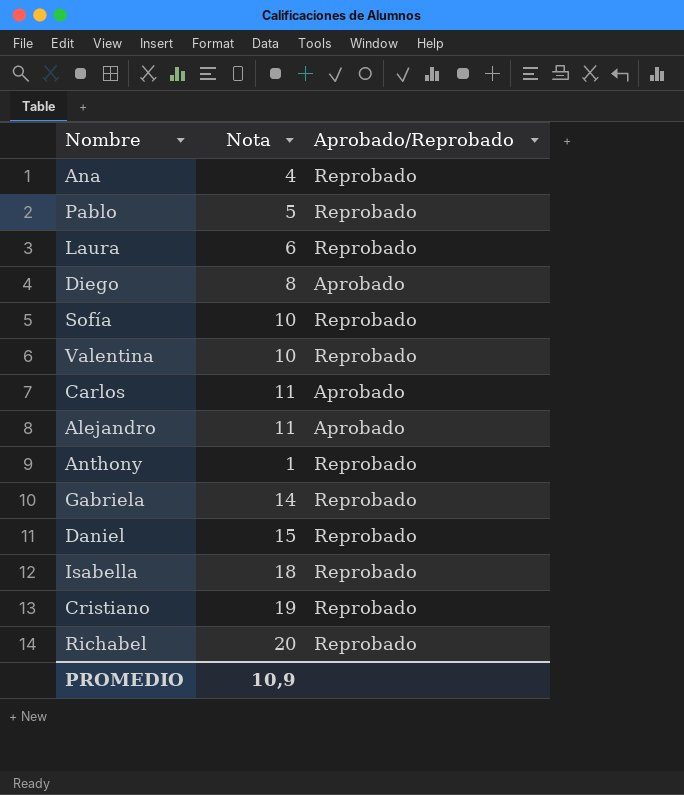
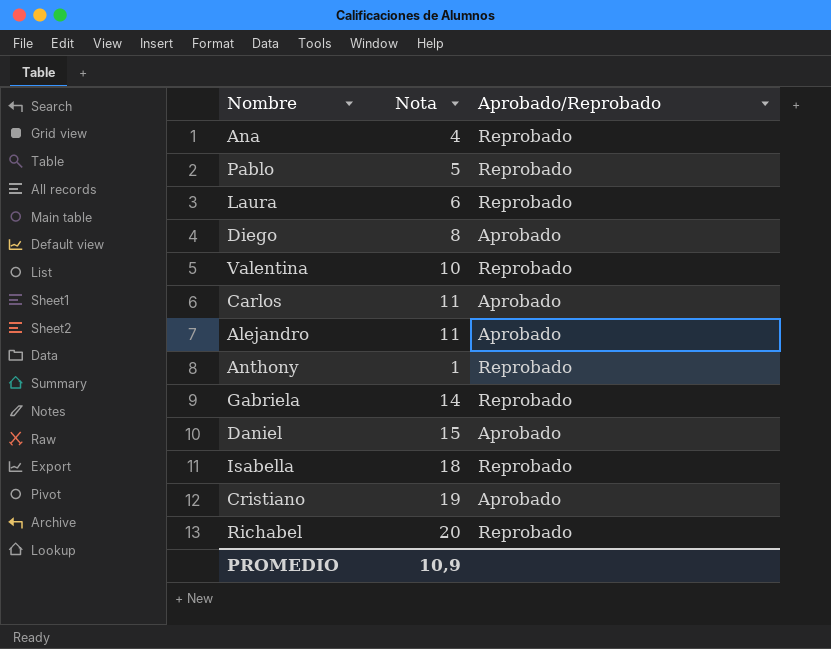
row Sofía: 10 | Reprobado -> none
Daniel | Aprobado/Reprobado: Reprobado -> Aprobado
Cristiano | Aprobado/Reprobado: Reprobado -> Aprobado

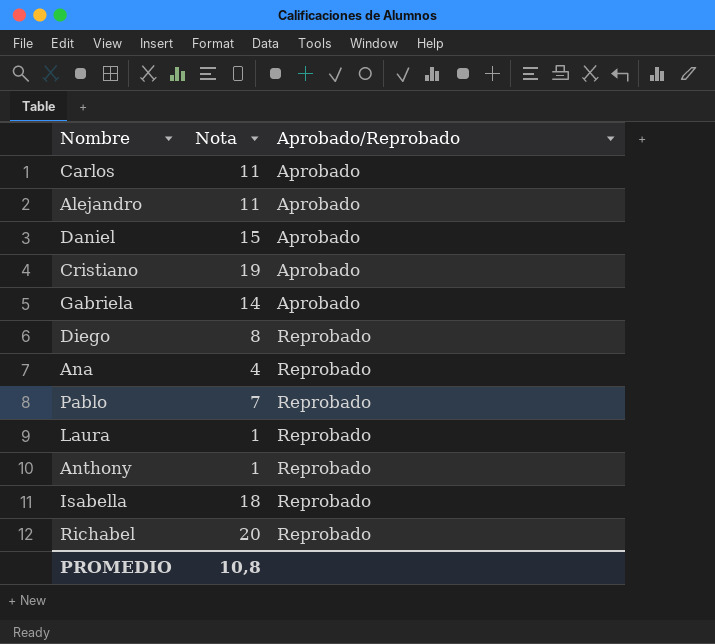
row order: none -> Aprobado/Reprobado ascending
row Valentina: 10 | Reprobado -> none
Gabriela | Aprobado/Reprobado: Reprobado -> Aprobado
Diego | Aprobado/Reprobado: Aprobado -> Reprobado
Pablo | Nota: 5 -> 7
Laura | Nota: 6 -> 1
PROMEDIO | Nota: 10,9 -> 10,8

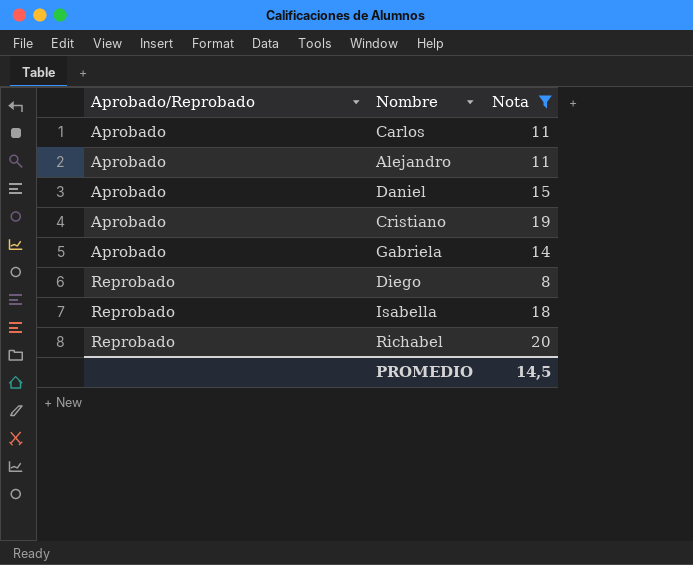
filter: none -> Nota >= 8
column Aprobado/Reprobado | position: 3 -> 1
PROMEDIO | Nota: 10,8 -> 14,5

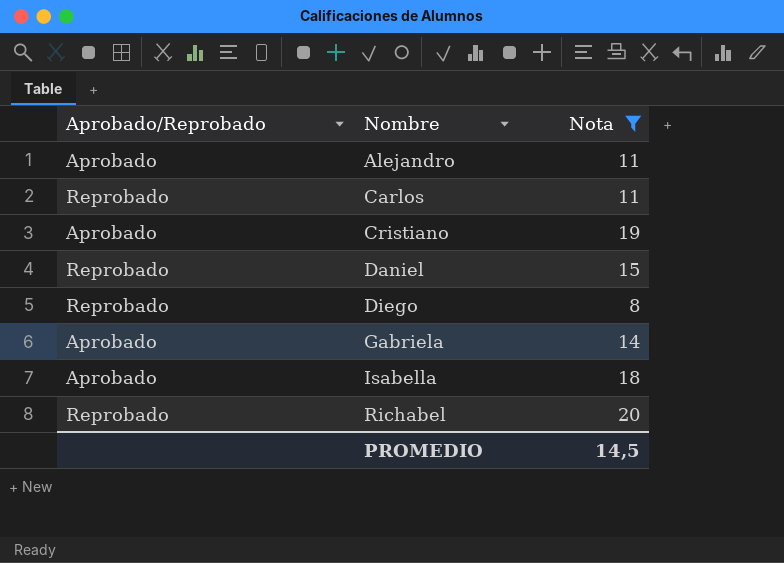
row order: Aprobado/Reprobado ascending -> Nombre ascending
Carlos | Aprobado/Reprobado: Aprobado -> Reprobado
Daniel | Aprobado/Reprobado: Aprobado -> Reprobado
Isabella | Aprobado/Reprobado: Reprobado -> Aprobado

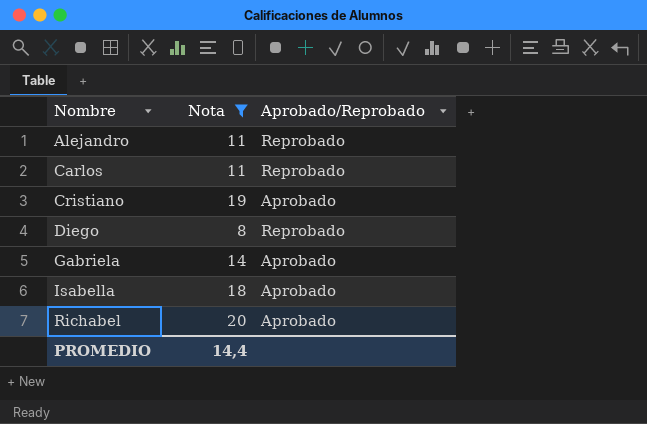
column Aprobado/Reprobado | position: 1 -> 3
row Daniel: Reprobado | 15 -> none
Alejandro | Aprobado/Reprobado: Aprobado -> Reprobado
Richabel | Aprobado/Reprobado: Reprobado -> Aprobado
PROMEDIO | Nota: 14,5 -> 14,4

